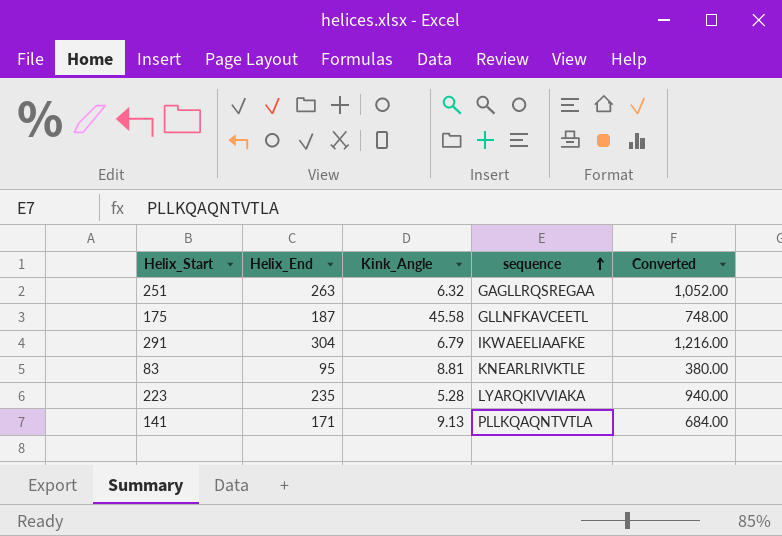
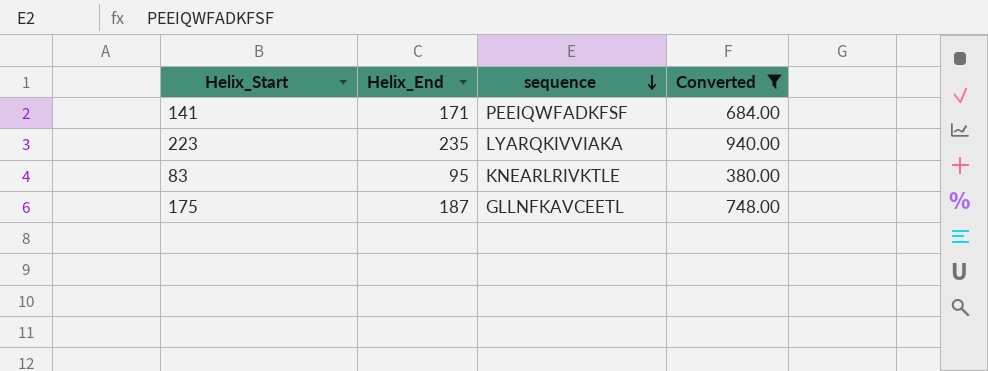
filter: none -> Converted <= 940.00
row order: sequence ascending -> sequence descending
column Kink_Angle | position: 3 -> none
141 | sequence: PLLKQAQNTVTLA -> PEEIQWFADKFSF

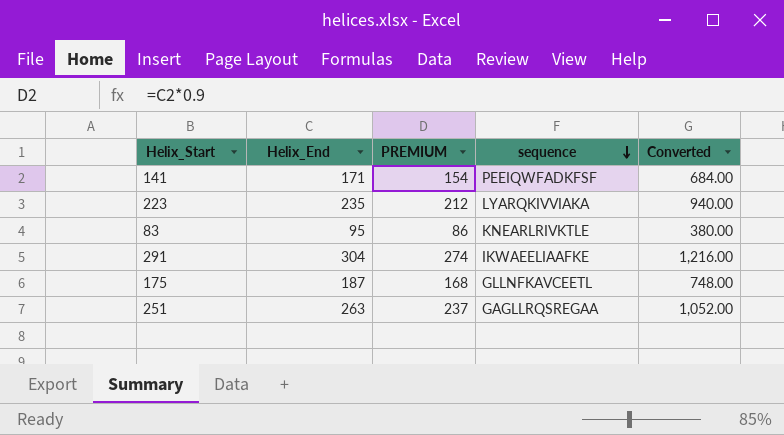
filter: Converted <= 940.00 -> none
column PREMIUM | formula: none -> [Helix_End] * 0.9

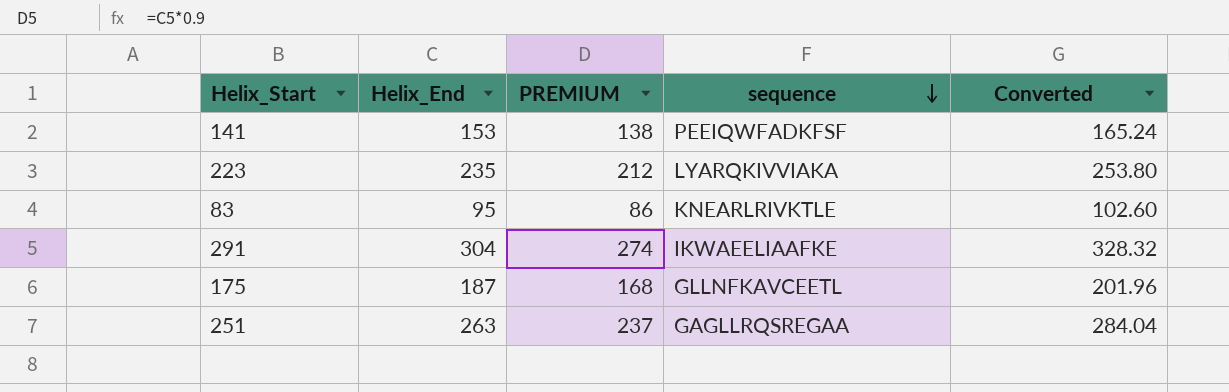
column Converted | formula: [Helix_End] * 4 -> [Helix_End] * 1.08
141 | Helix_End: 171 -> 153
141 | PREMIUM: 154 -> 138

